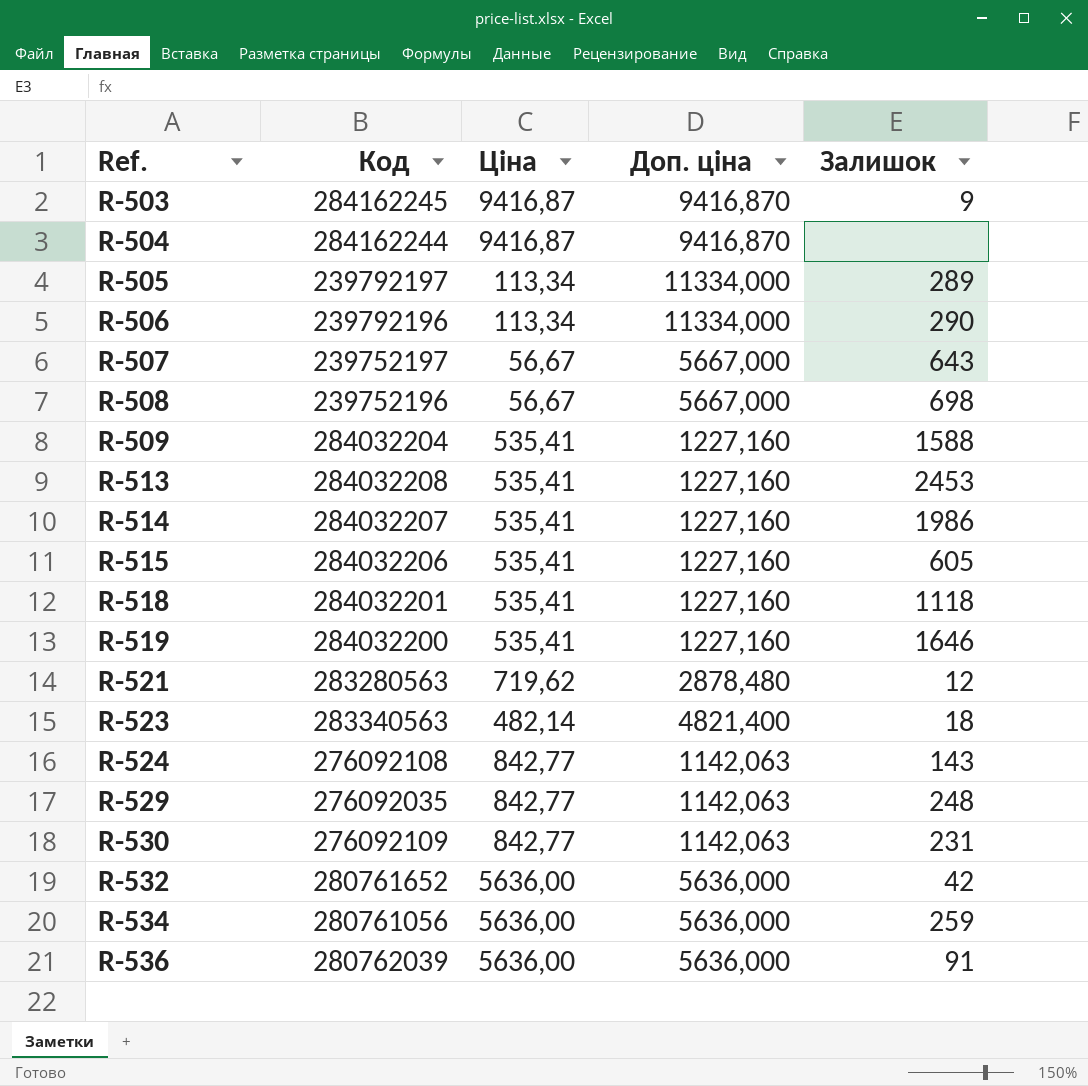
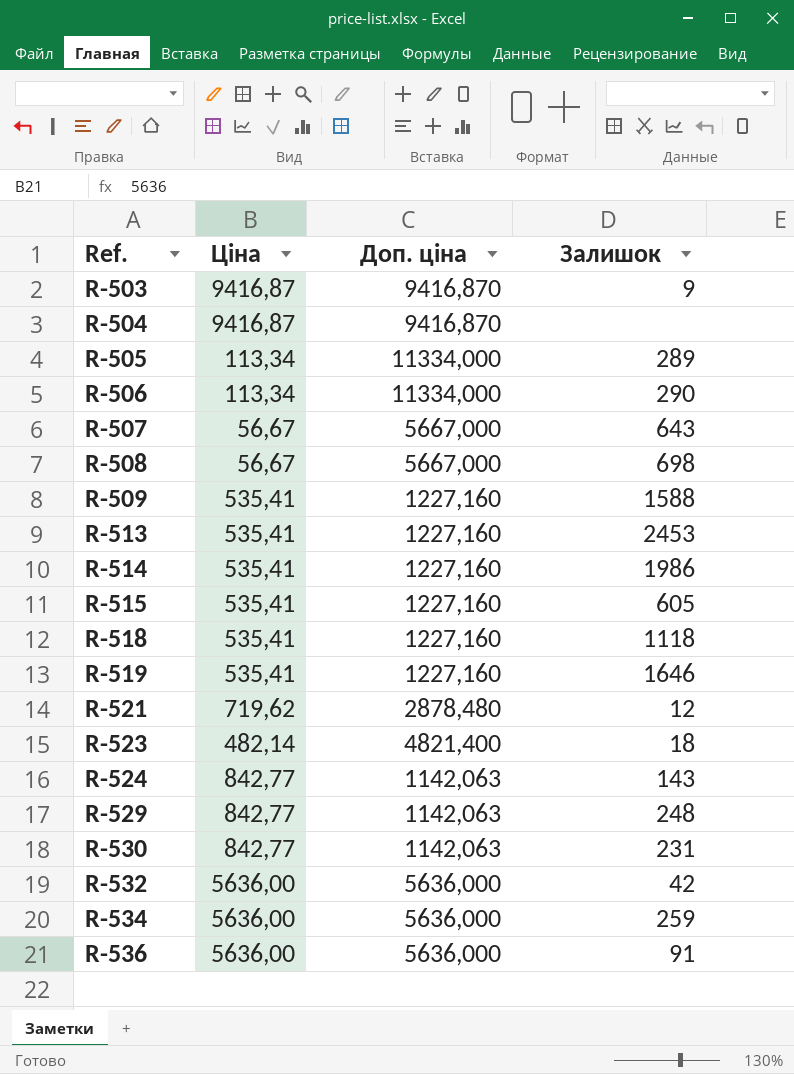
column Код | position: 2 -> none

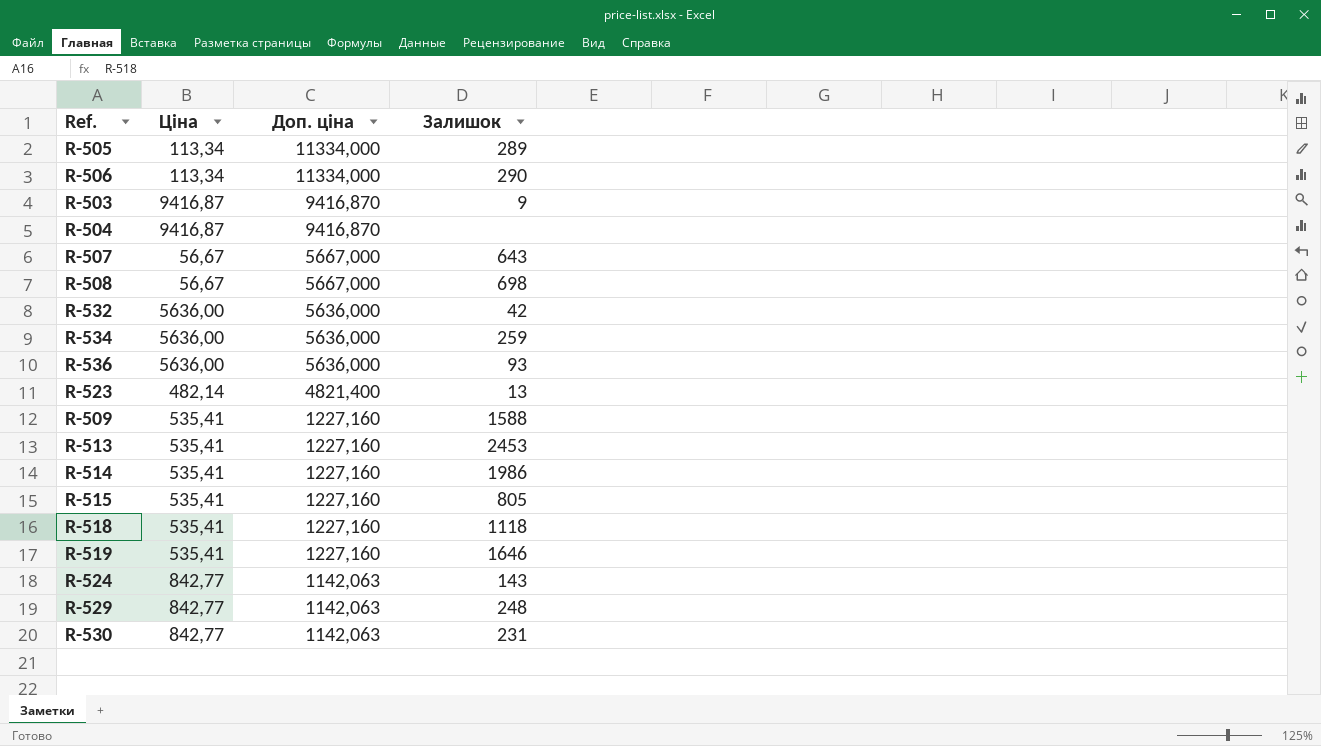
row order: Ref. ascending -> Доп. ціна descending
row R-521: 719,62 | 2878,480 | 12 -> none
R-536 | Залишок: 91 -> 93
R-523 | Залишок: 18 -> 13
R-515 | Залишок: 605 -> 805

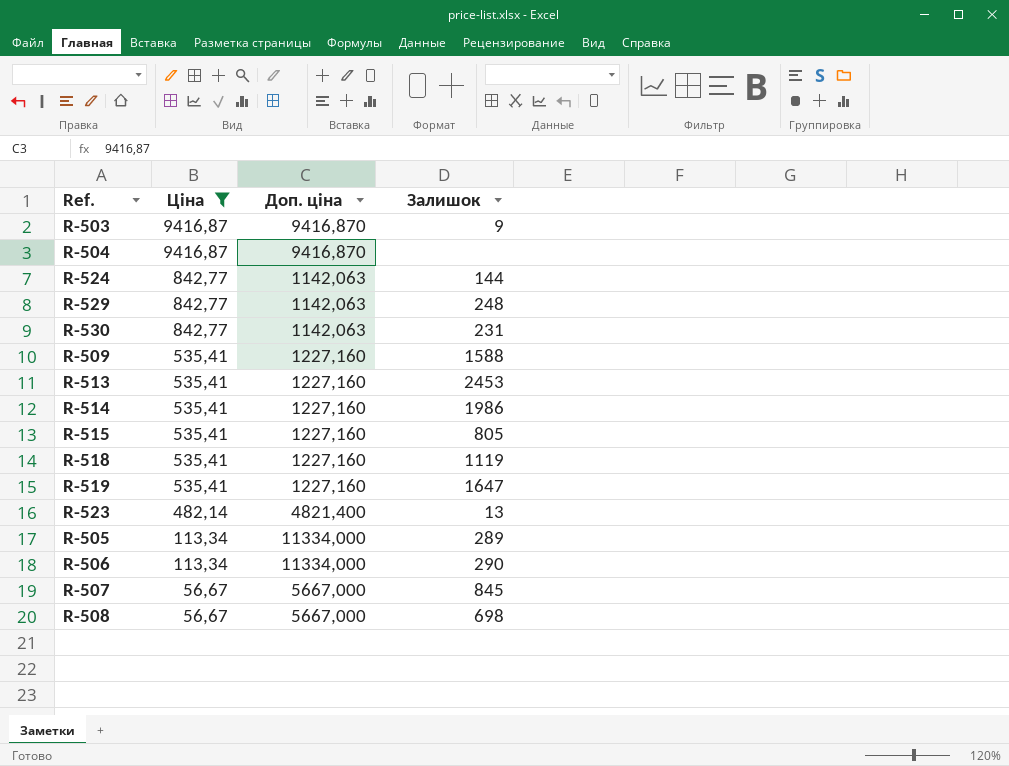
filter: none -> Ціна != 5636,00
row order: Доп. ціна descending -> Ціна descending
R-524 | Залишок: 143 -> 144
R-518 | Залишок: 1118 -> 1119
R-519 | Залишок: 1646 -> 1647
R-507 | Залишок: 643 -> 845

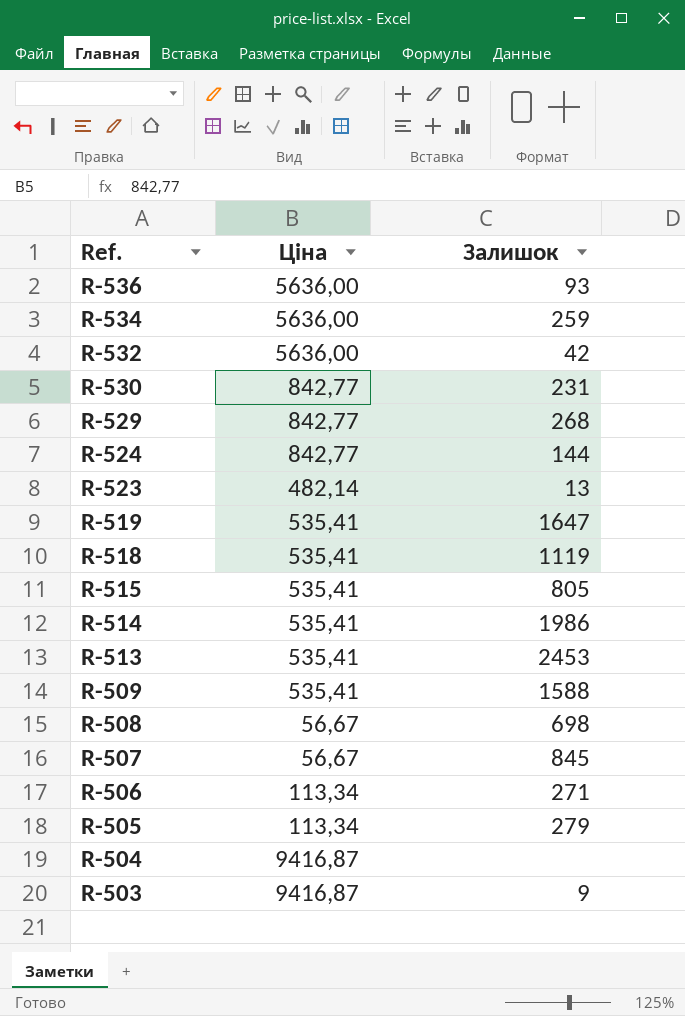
filter: Ціна != 5636,00 -> none
row order: Ціна descending -> Ref. descending
column Доп. ціна | position: 3 -> none
R-529 | Залишок: 248 -> 268
R-506 | Залишок: 290 -> 271
R-505 | Залишок: 289 -> 279

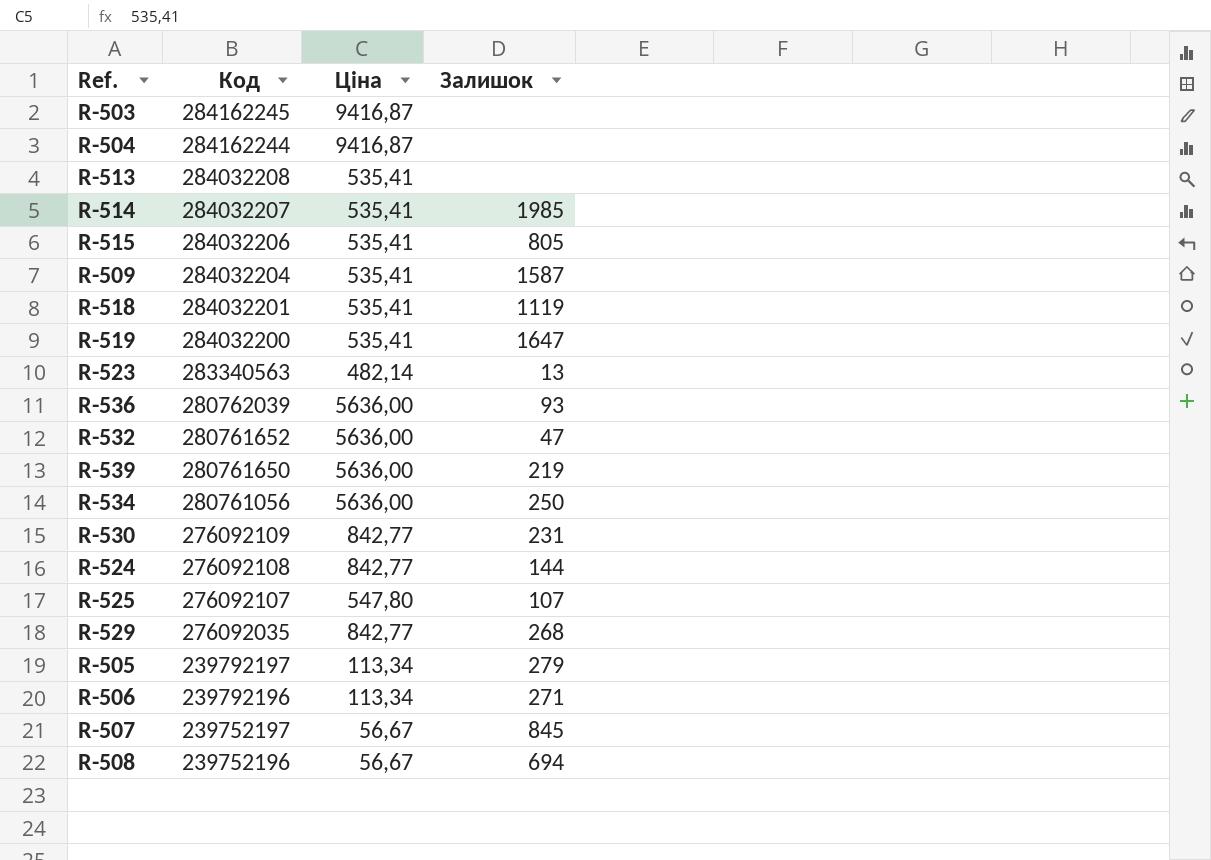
row order: Ref. descending -> Код descending
column Код | position: none -> 2
R-503 | Залишок: 9 -> none
R-513 | Залишок: 2453 -> none
R-514 | Залишок: 1986 -> 1985
R-509 | Залишок: 1588 -> 1587
R-532 | Залишок: 42 -> 47
row R-539: none -> 280761650 | 5636,00 | 219
R-534 | Залишок: 259 -> 250
row R-525: none -> 276092107 | 547,80 | 107
R-508 | Залишок: 698 -> 694

